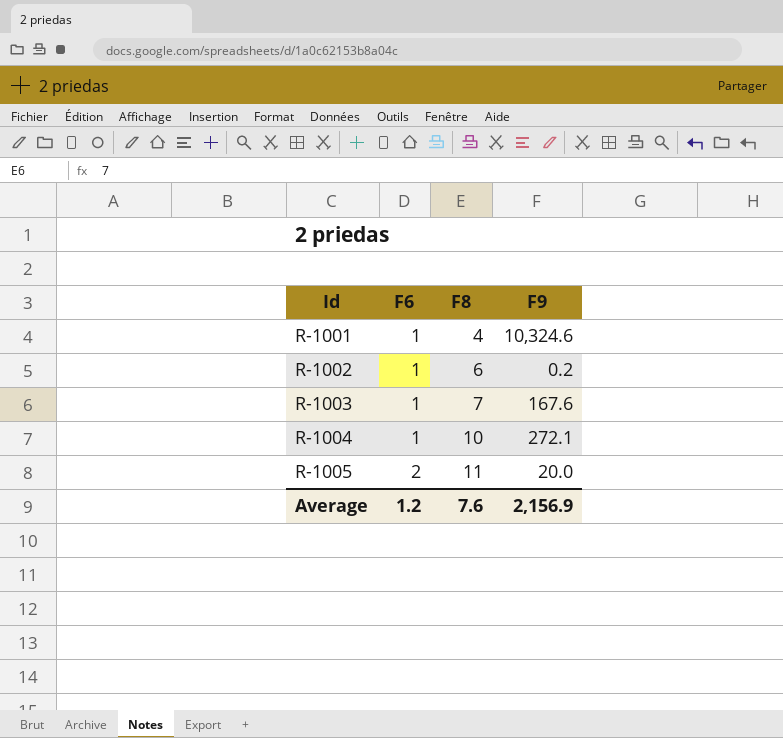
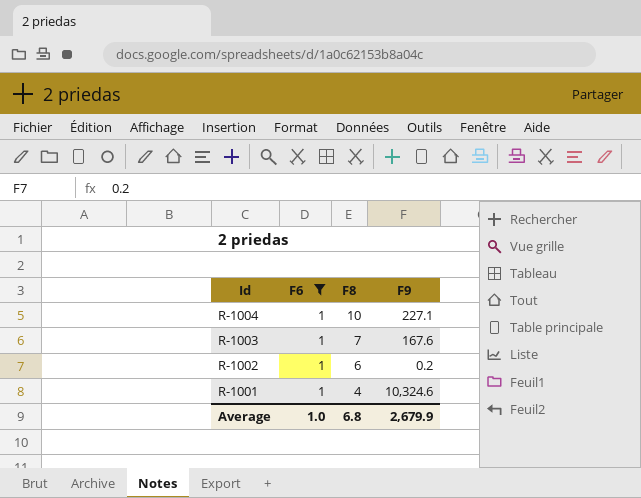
filter: none -> F6 = 1
row order: Id ascending -> Id descending
R-1004 | F9: 272.1 -> 227.1
Average | F6: 1.2 -> 1.0
Average | F8: 7.6 -> 6.8
Average | F9: 2,156.9 -> 2,679.9

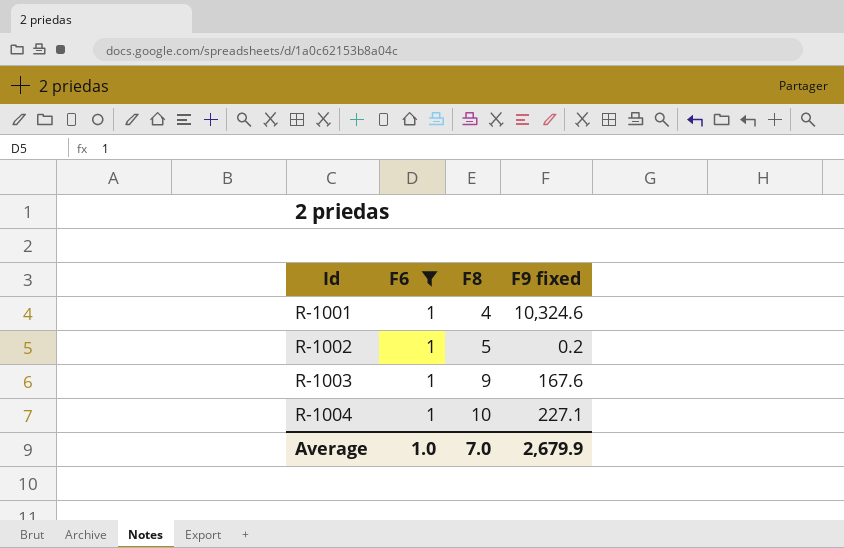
row order: Id descending -> Id ascending
column name: F9 -> F9 fixed
R-1002 | F8: 6 -> 5
R-1003 | F8: 7 -> 9
Average | F8: 6.8 -> 7.0

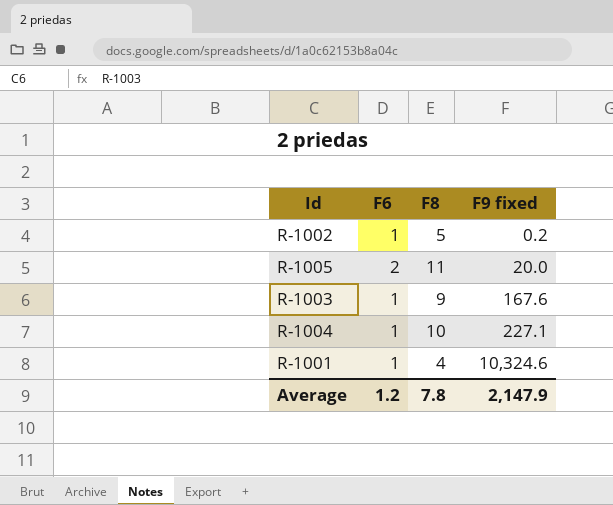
filter: F6 = 1 -> none
row order: Id ascending -> F9 fixed ascending
Average | F6: 1.0 -> 1.2
Average | F8: 7.0 -> 7.8
Average | F9 fixed: 2,679.9 -> 2,147.9

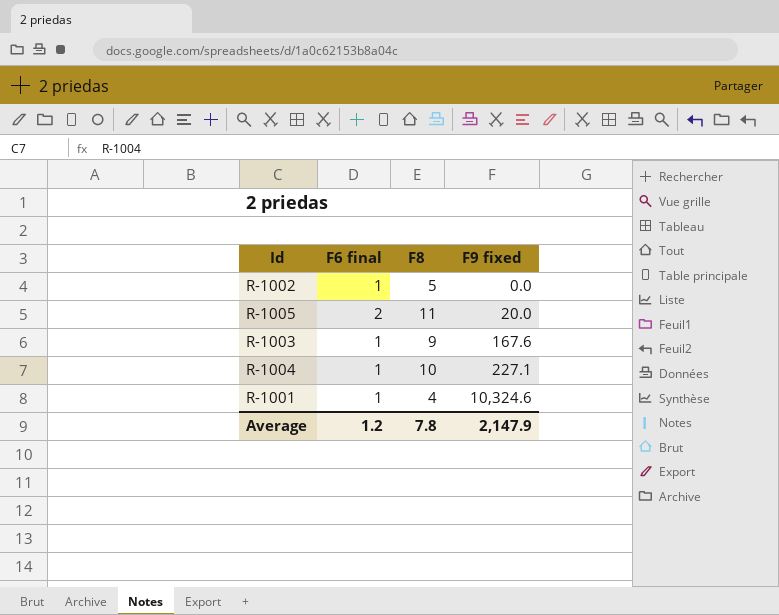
column name: F6 -> F6 final
R-1002 | F9 fixed: 0.2 -> 0.0

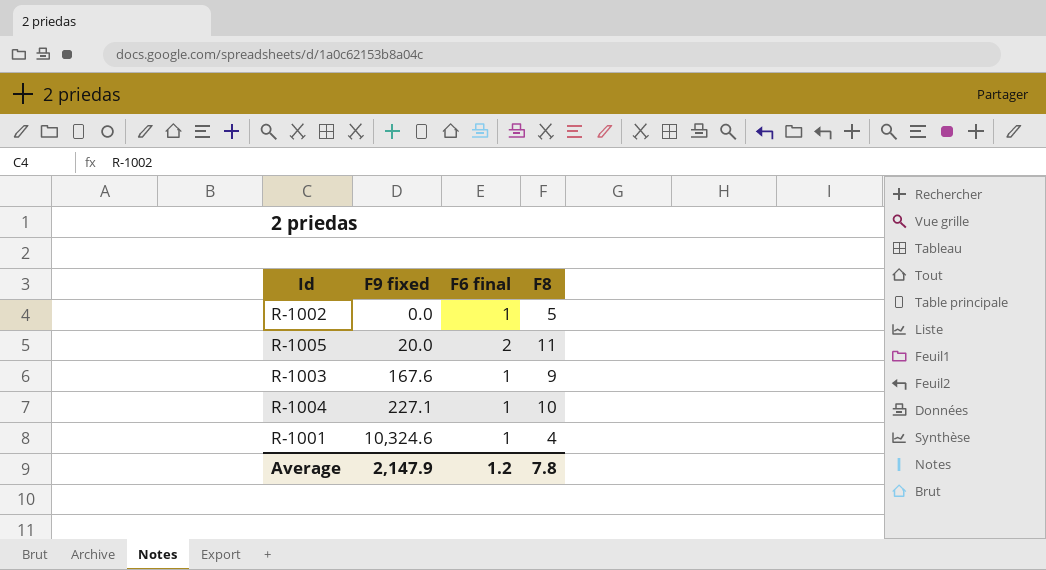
column F9 fixed | position: 4 -> 2

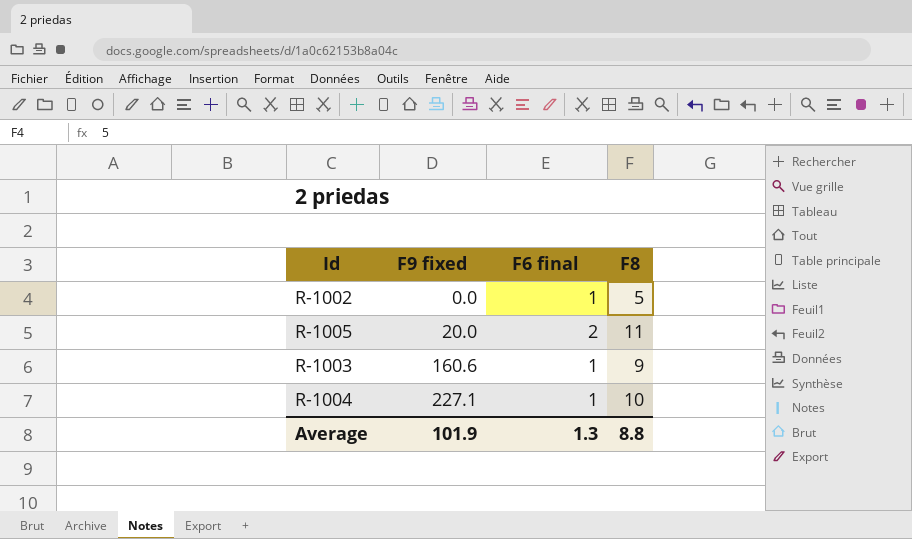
row R-1001: 10,324.6 | 1 | 4 -> none
R-1003 | F9 fixed: 167.6 -> 160.6
Average | F9 fixed: 2,147.9 -> 101.9
Average | F6 final: 1.2 -> 1.3
Average | F8: 7.8 -> 8.8

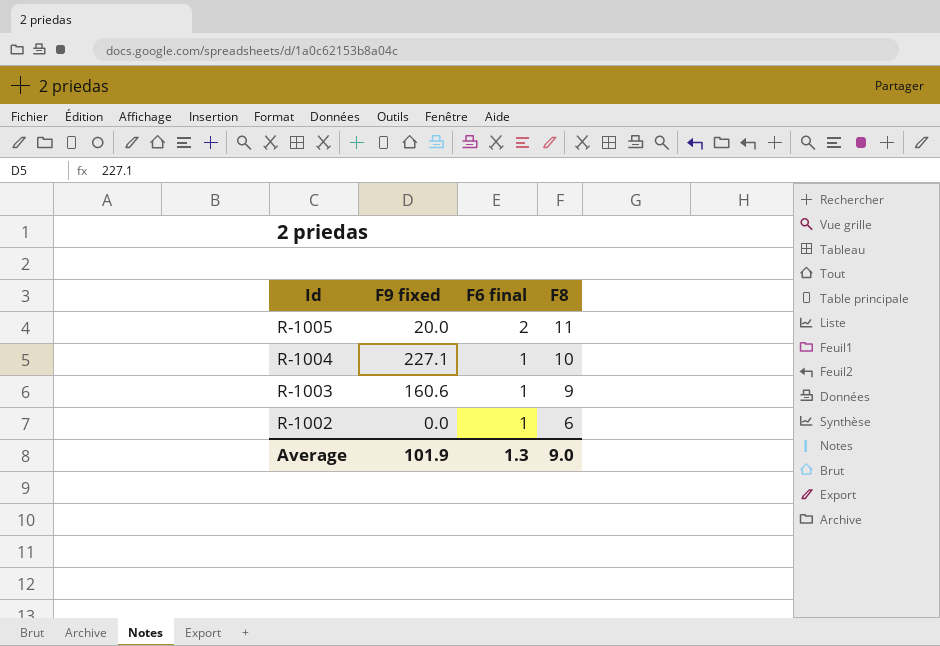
row order: F9 fixed ascending -> Id descending
R-1002 | F8: 5 -> 6
Average | F8: 8.8 -> 9.0

